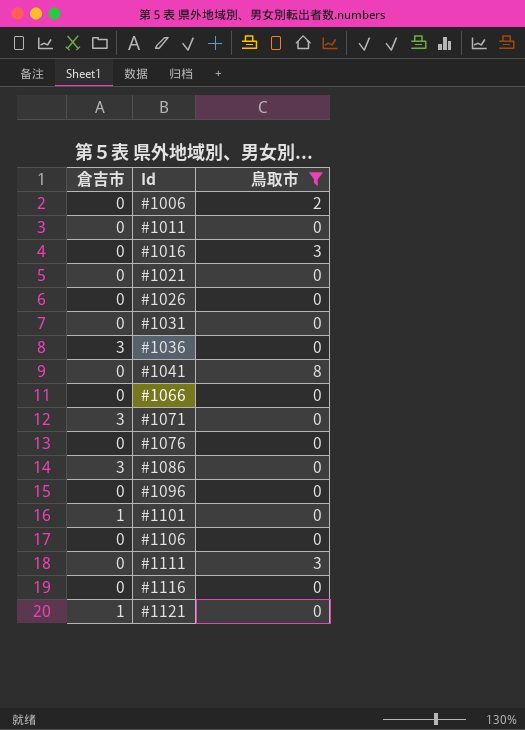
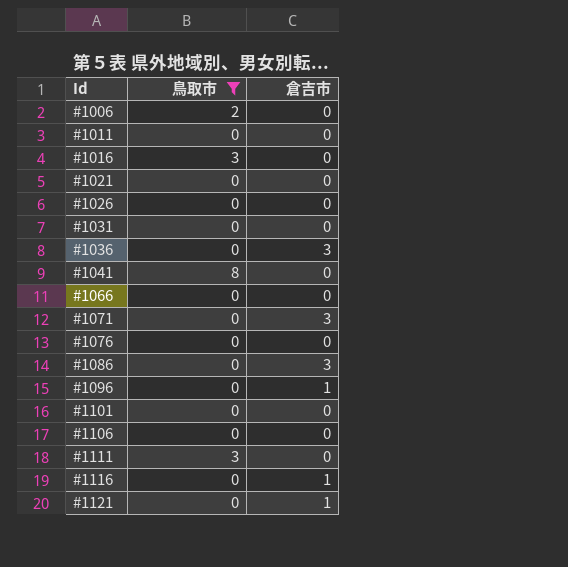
column 倉吉市 | position: 1 -> 3
#1096 | 倉吉市: 0 -> 1
#1101 | 倉吉市: 1 -> 0
#1116 | 倉吉市: 0 -> 1

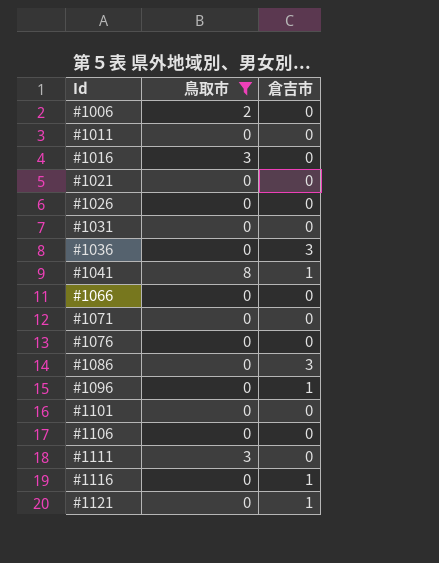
#1041 | 倉吉市: 0 -> 1
#1071 | 倉吉市: 3 -> 0

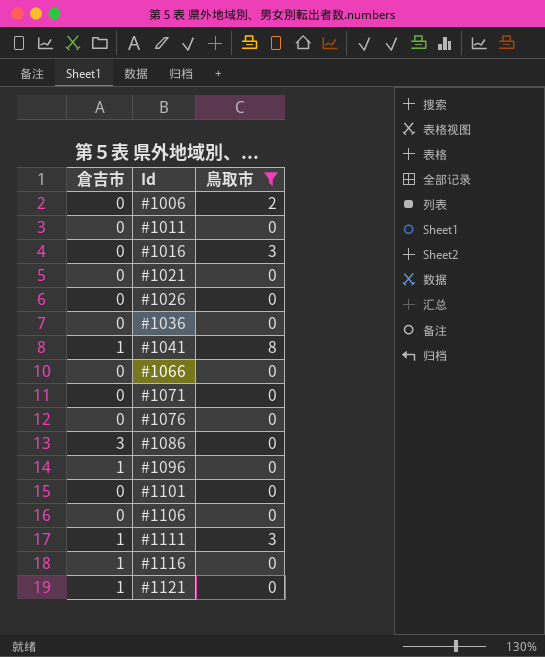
column 倉吉市 | position: 3 -> 1
row #1031: 0 | 0 -> none
#1036 | 倉吉市: 3 -> 0
#1111 | 倉吉市: 0 -> 1

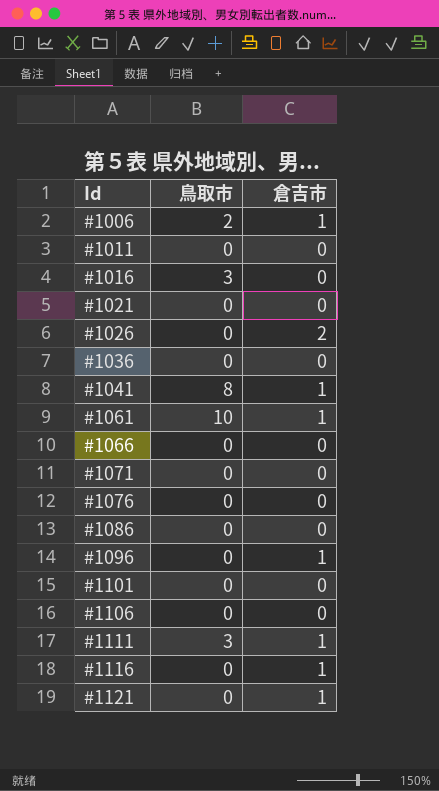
filter: 鳥取市 != 10 -> none
column 倉吉市 | position: 1 -> 3
#1006 | 倉吉市: 0 -> 1
#1026 | 倉吉市: 0 -> 2
#1086 | 倉吉市: 3 -> 0

